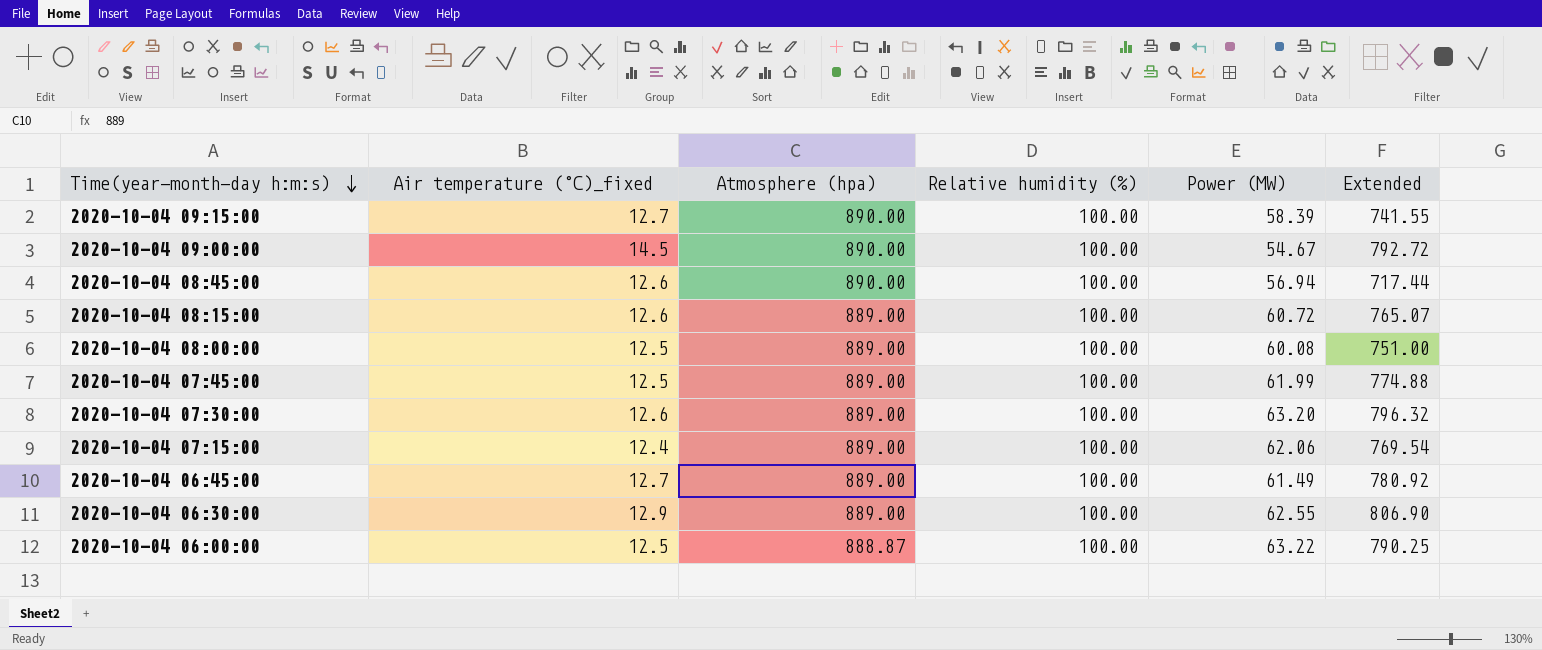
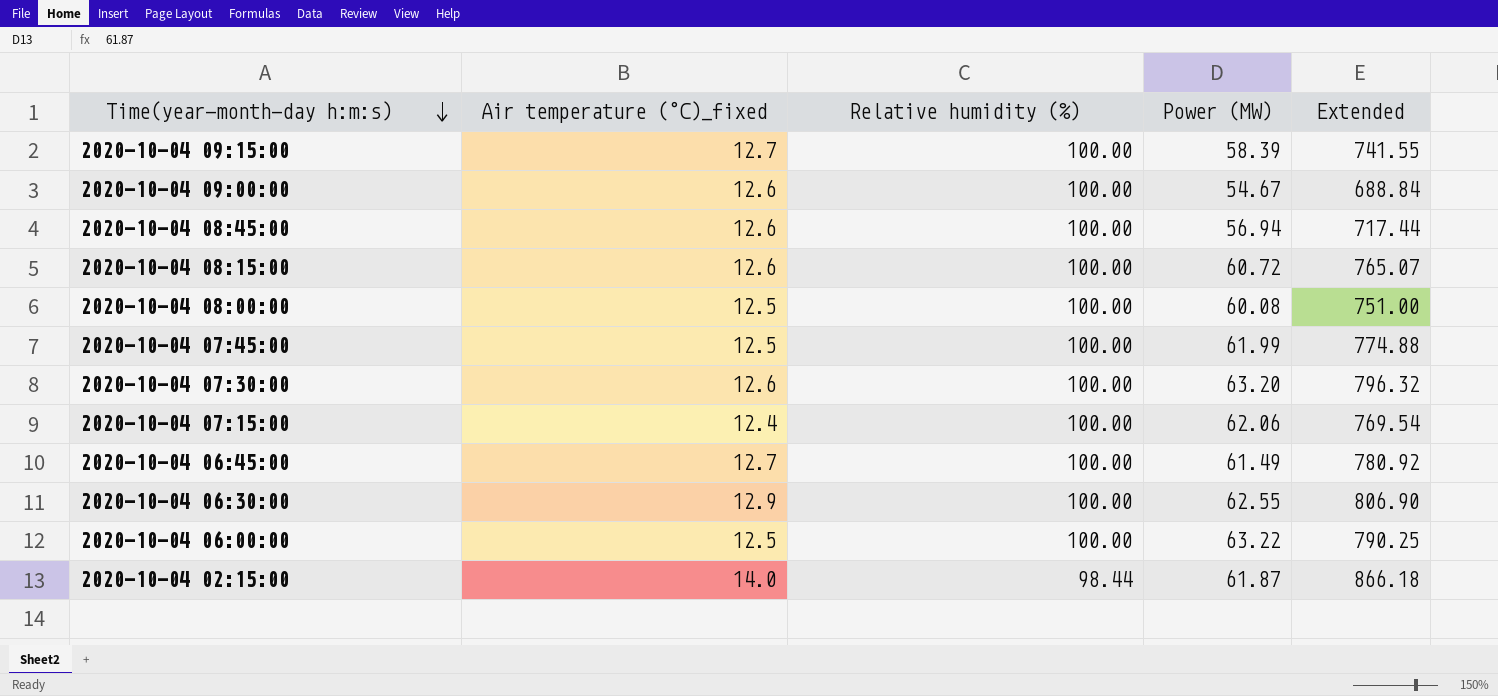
column Atmosphere (hpa) | position: 3 -> none
2020-10-04 09:00:00 | Air temperature (°C)_fixed: 14.5 -> 12.6
2020-10-04 09:00:00 | Extended: 792.72 -> 688.84
row 2020-10-04 02:15:00: none -> 14.0 | 98.44 | 61.87 | 866.18

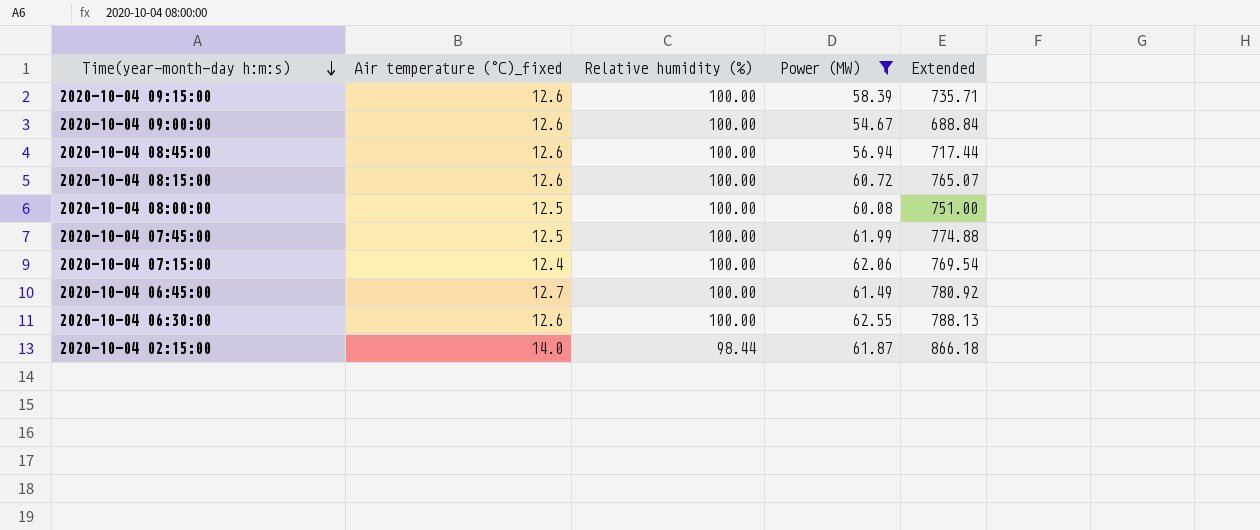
filter: none -> Power (MW) <= 62.55
2020-10-04 09:15:00 | Air temperature (°C)_fixed: 12.7 -> 12.6
2020-10-04 09:15:00 | Extended: 741.55 -> 735.71
2020-10-04 06:30:00 | Air temperature (°C)_fixed: 12.9 -> 12.6
2020-10-04 06:30:00 | Extended: 806.90 -> 788.13

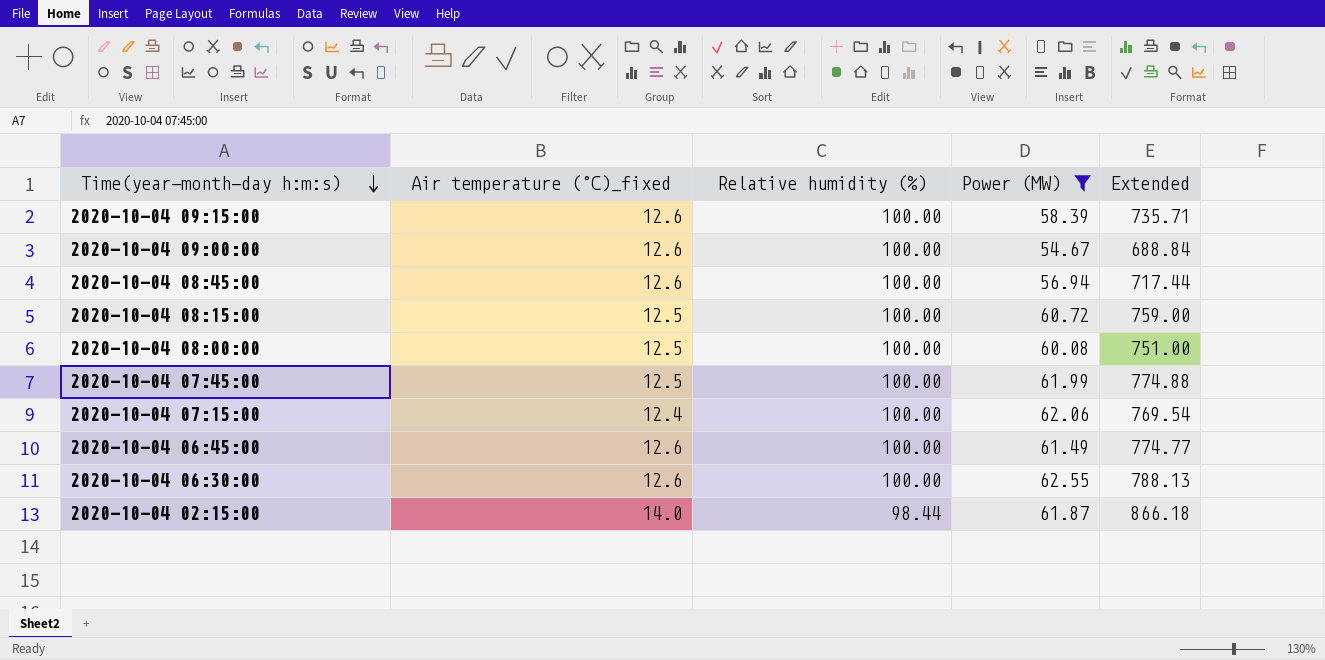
2020-10-04 08:15:00 | Air temperature (°C)_fixed: 12.6 -> 12.5
2020-10-04 08:15:00 | Extended: 765.07 -> 759.00
2020-10-04 06:45:00 | Air temperature (°C)_fixed: 12.7 -> 12.6
2020-10-04 06:45:00 | Extended: 780.92 -> 774.77

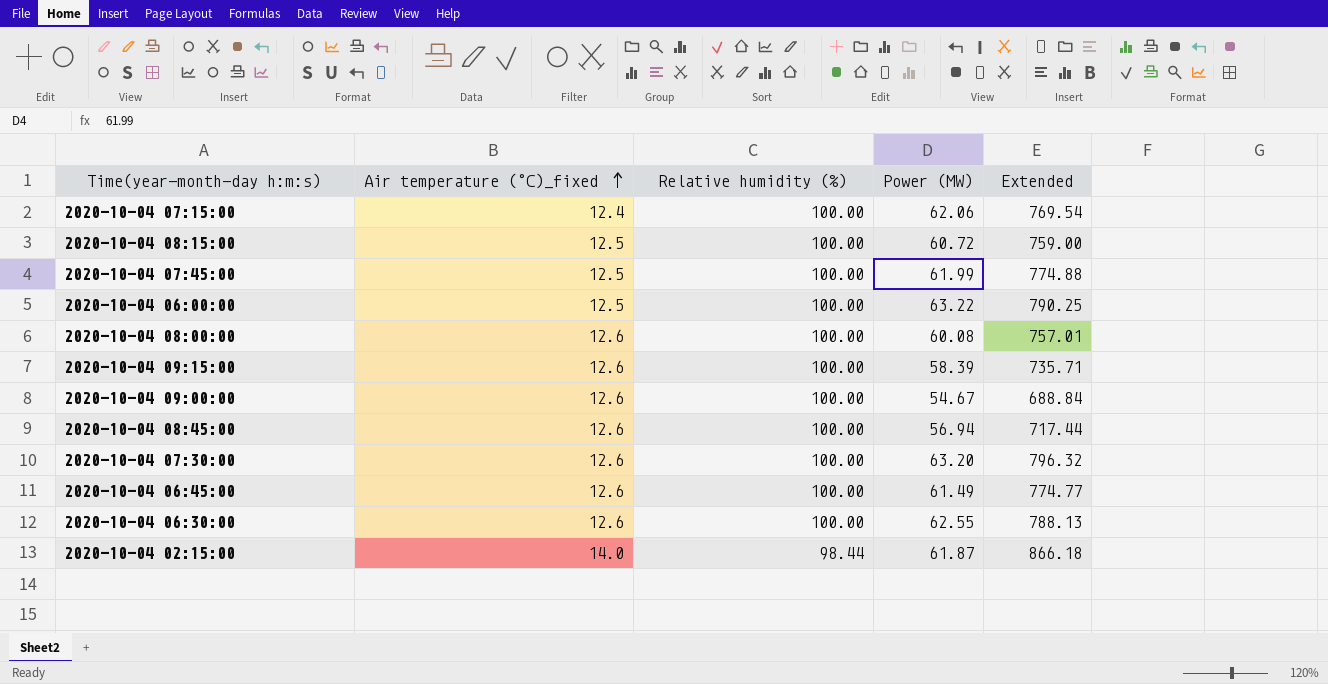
filter: Power (MW) <= 62.55 -> none
row order: Time(year-month-day h:m:s) descending -> Air temperature (°C)_fixed ascending
2020-10-04 08:00:00 | Air temperature (°C)_fixed: 12.5 -> 12.6
2020-10-04 08:00:00 | Extended: 751.00 -> 757.01

